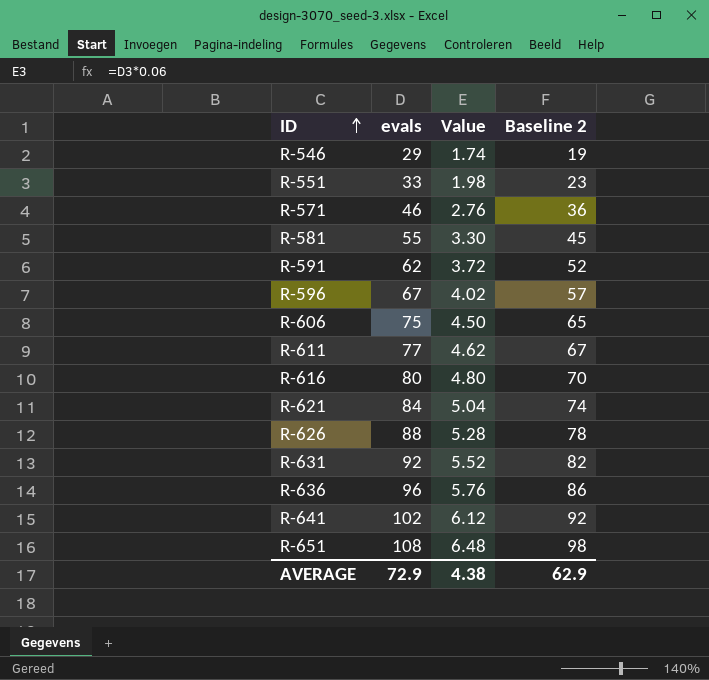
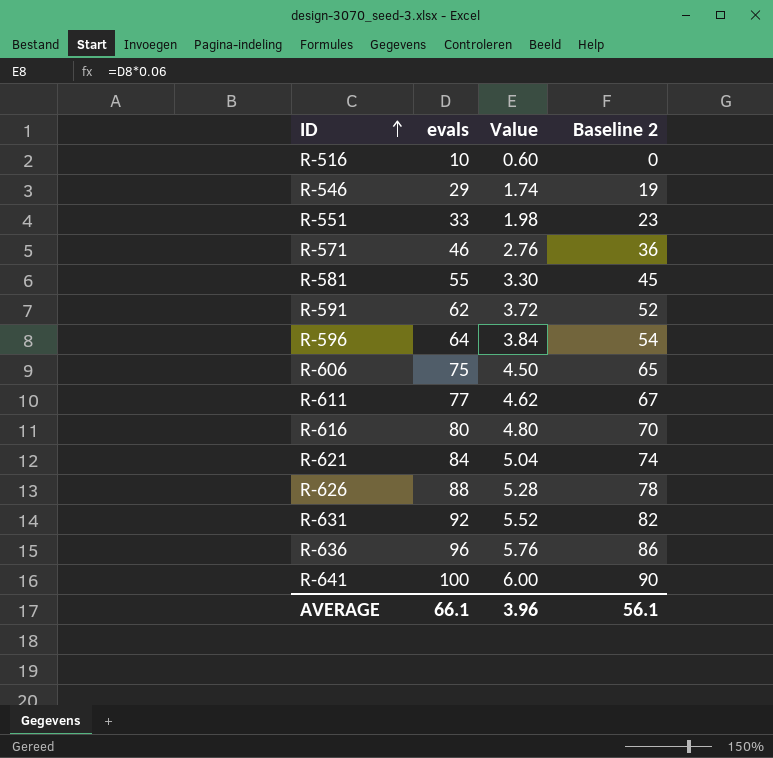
row R-651: 108 | 6.48 | 98 -> none
row R-516: none -> 10 | 0.60 | 0
R-596 | evals: 67 -> 64
R-596 | Value: 4.02 -> 3.84
R-596 | Baseline 2: 57 -> 54
R-641 | evals: 102 -> 100
R-641 | Value: 6.12 -> 6.00
R-641 | Baseline 2: 92 -> 90
AVERAGE | evals: 72.9 -> 66.1
AVERAGE | Value: 4.38 -> 3.96
AVERAGE | Baseline 2: 62.9 -> 56.1

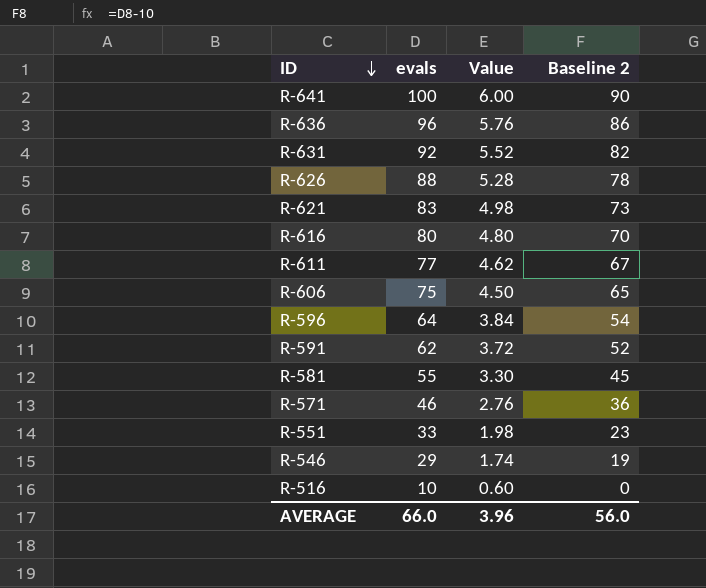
row order: ID ascending -> ID descending
R-621 | evals: 84 -> 83
R-621 | Value: 5.04 -> 4.98
R-621 | Baseline 2: 74 -> 73
AVERAGE | evals: 66.1 -> 66.0
AVERAGE | Baseline 2: 56.1 -> 56.0

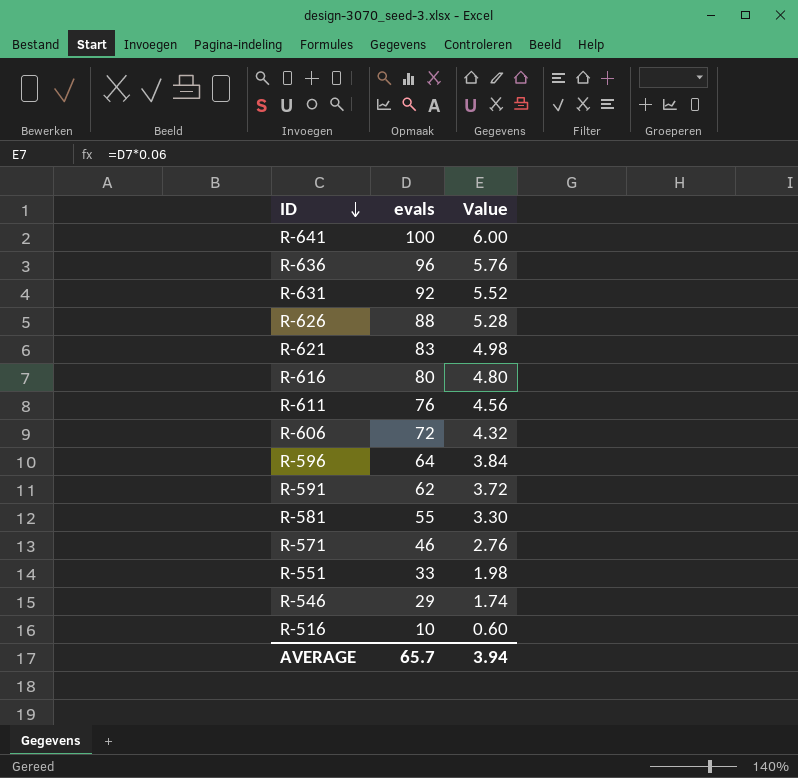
column Baseline 2 | formula: [evals] - 10 -> none
R-611 | evals: 77 -> 76
R-611 | Value: 4.62 -> 4.56
R-606 | evals: 75 -> 72
R-606 | Value: 4.50 -> 4.32
AVERAGE | evals: 66.0 -> 65.7
AVERAGE | Value: 3.96 -> 3.94

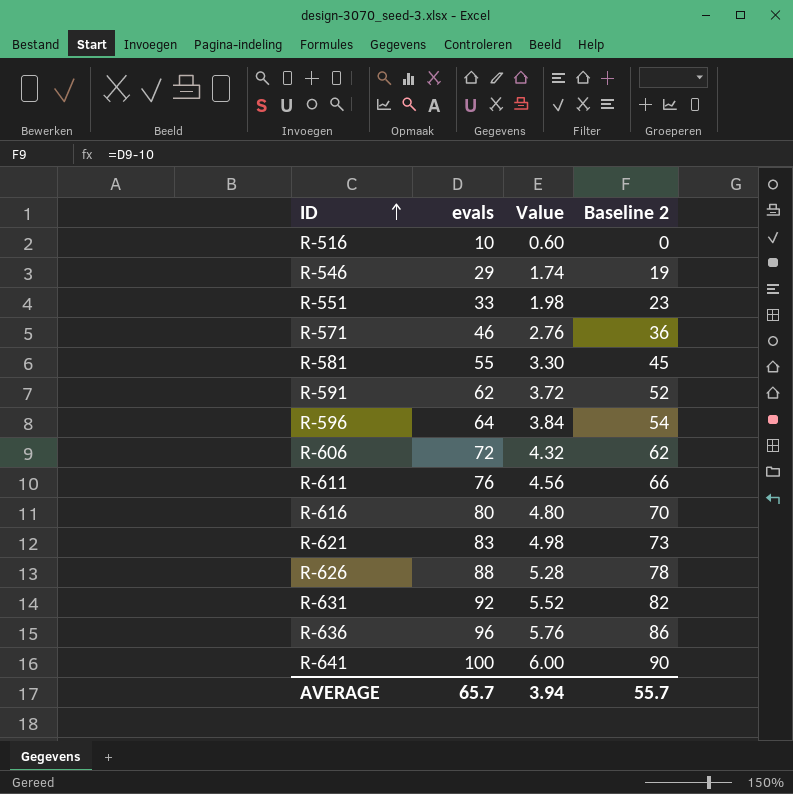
row order: ID descending -> ID ascending
column Baseline 2 | formula: none -> [evals] - 10

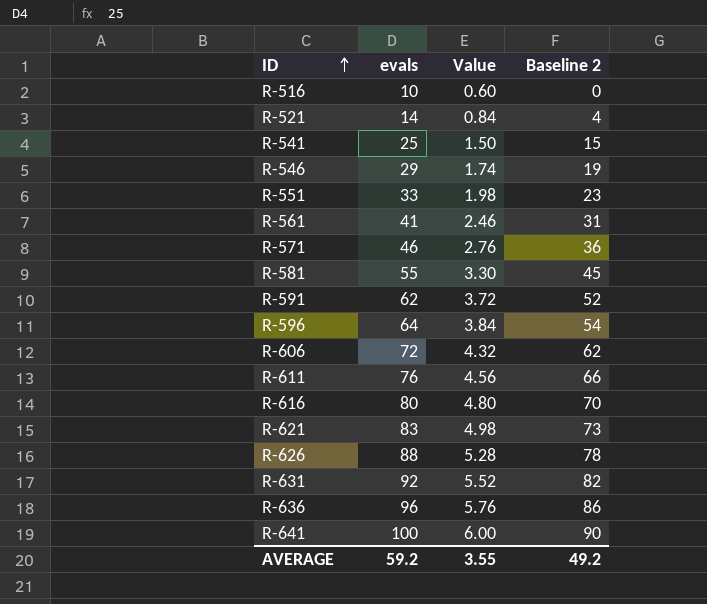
row R-521: none -> 14 | 0.84 | 4
row R-541: none -> 25 | 1.50 | 15
row R-561: none -> 41 | 2.46 | 31
AVERAGE | evals: 65.7 -> 59.2
AVERAGE | Value: 3.94 -> 3.55
AVERAGE | Baseline 2: 55.7 -> 49.2

